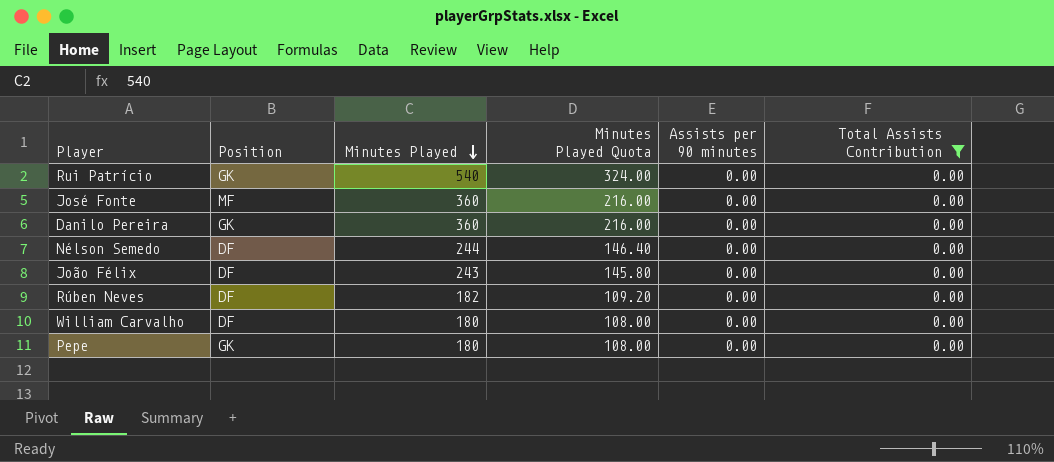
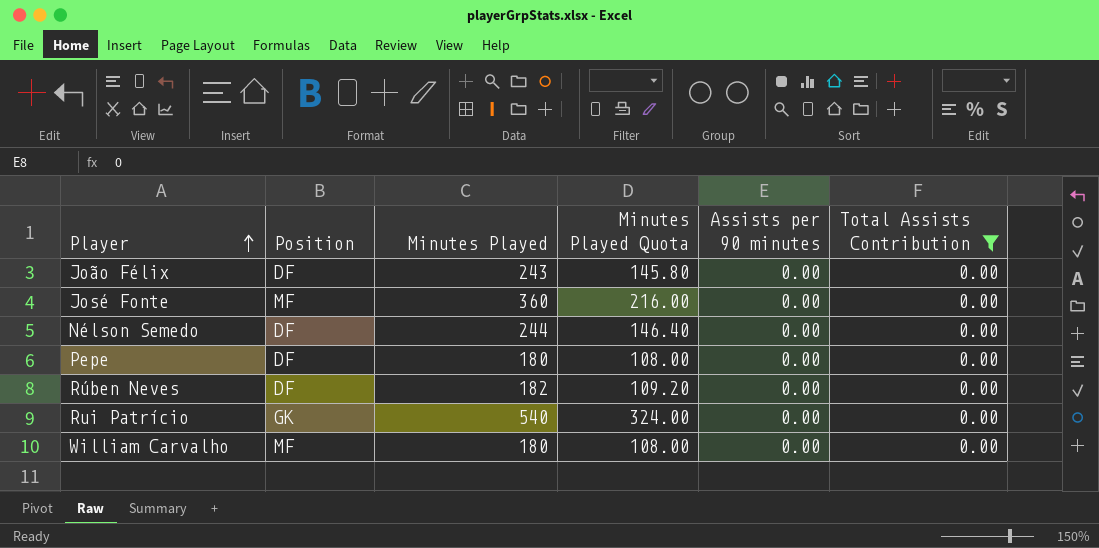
row order: Minutes Played descending -> Player ascending
row Danilo Pereira: GK | 360 | 216.00 | 0.00 | 0.00 -> none
Pepe | Position: GK -> DF
William Carvalho | Position: DF -> MF

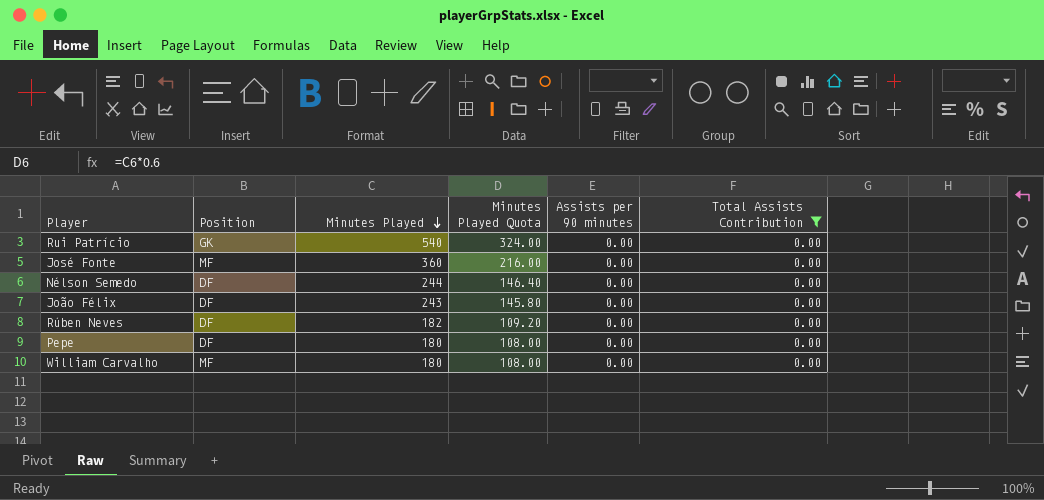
row order: Player ascending -> Minutes Played descending

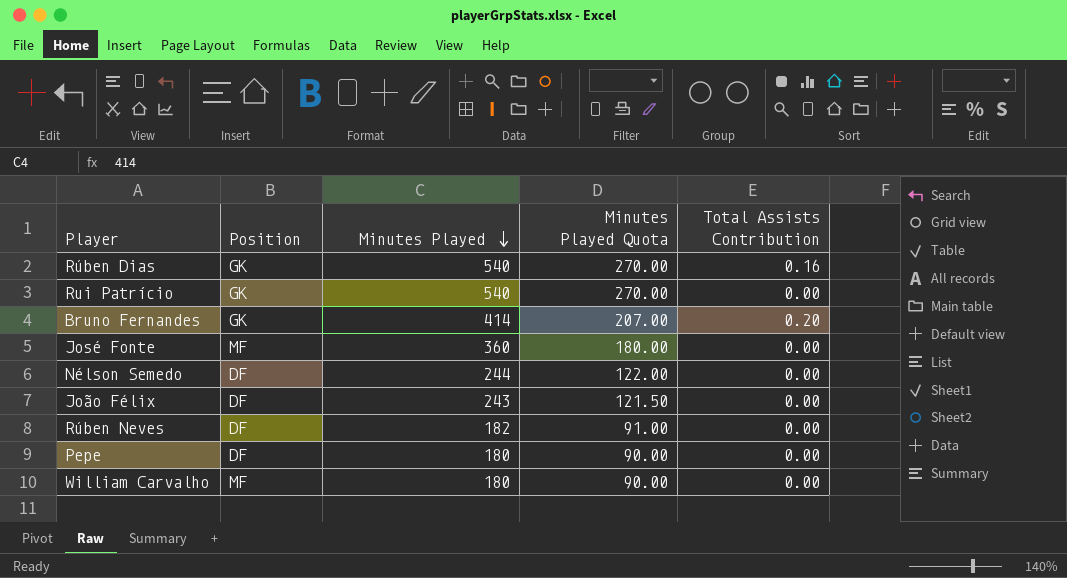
filter: Total Assists Contribution = 0.00 -> none
column Assists per 90 minutes | position: 5 -> none
column Minutes Played Quota | formula: [Minutes Played] * 0.6 -> [Minutes Played] * 0.5

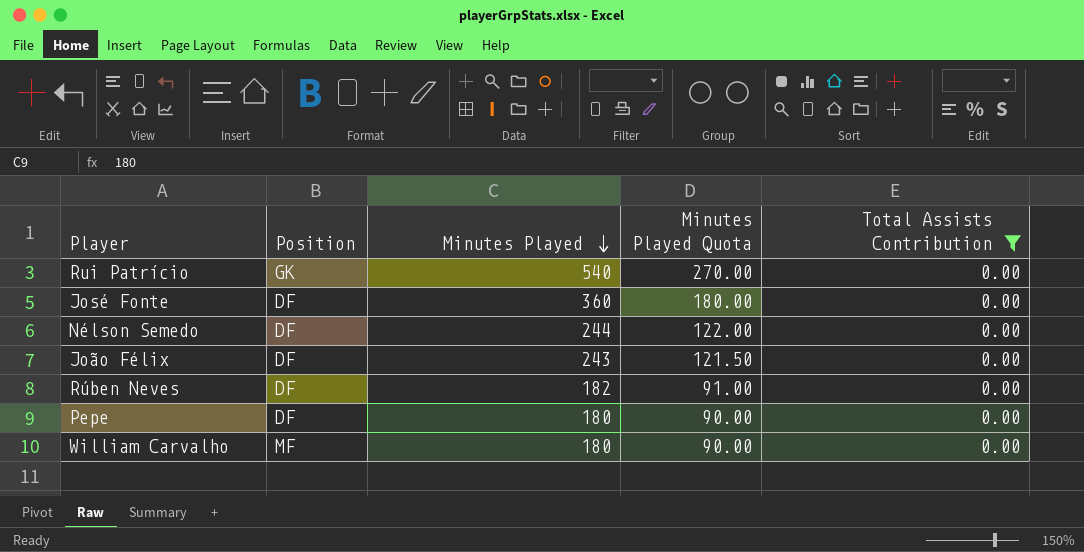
filter: none -> Total Assists Contribution = 0.00
José Fonte | Position: MF -> DF

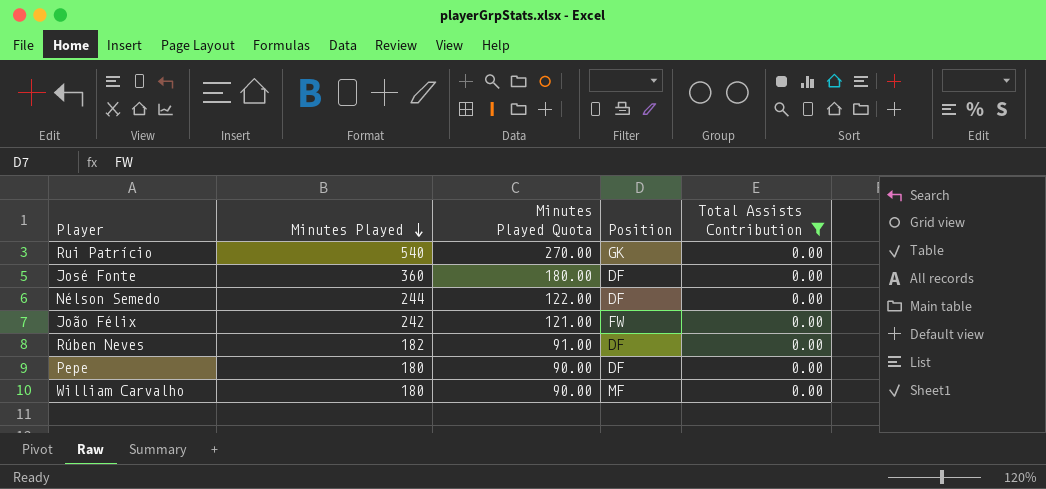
column Position | position: 2 -> 4
João Félix | Minutes Played: 243 -> 242
João Félix | Minutes Played Quota: 121.50 -> 121.00
João Félix | Position: DF -> FW

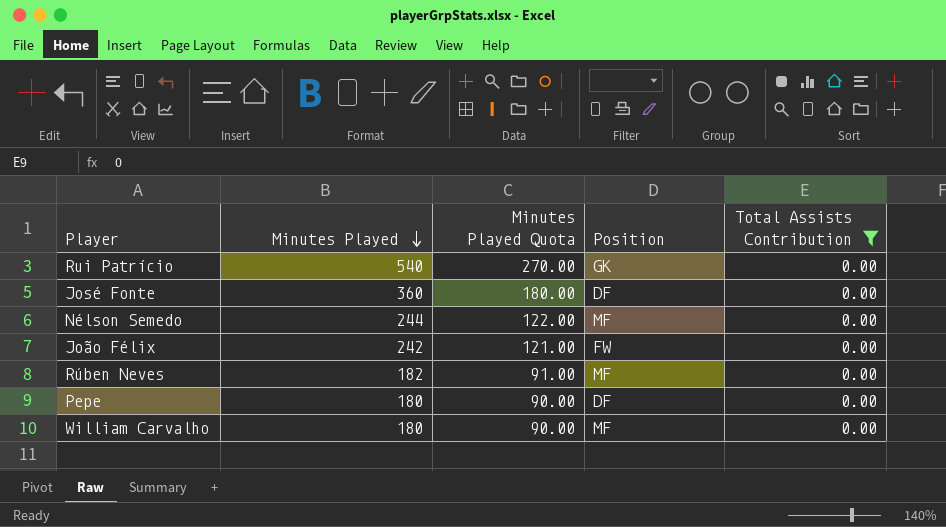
Nélson Semedo | Position: DF -> MF
Rúben Neves | Position: DF -> MF

